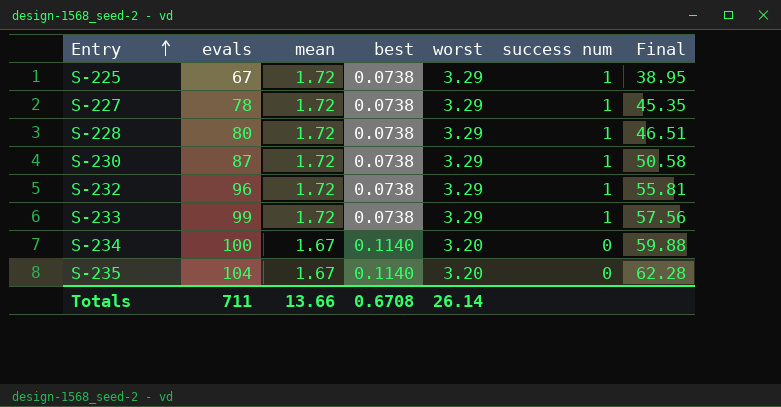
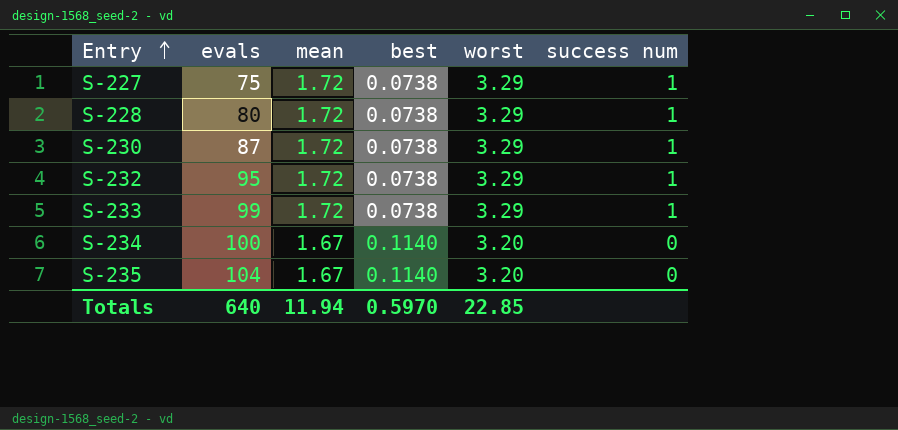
column Final | formula: [evals] / [mean] -> none
row S-225: 67 | 1.72 | 0.0738 | 3.29 | 1 | 38.95 -> none
S-227 | evals: 78 -> 75
S-232 | evals: 96 -> 95
Totals | evals: 711 -> 640
Totals | mean: 13.66 -> 11.94
Totals | best: 0.6708 -> 0.5970
Totals | worst: 26.14 -> 22.85

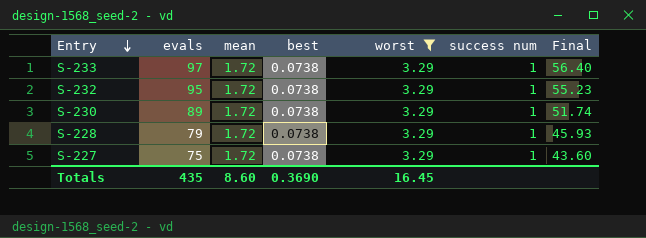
filter: none -> worst = 3.29
row order: Entry ascending -> Entry descending
column Final | formula: none -> [evals] / [mean]
S-233 | evals: 99 -> 97
S-230 | evals: 87 -> 89
S-228 | evals: 80 -> 79
Totals | evals: 640 -> 435
Totals | mean: 11.94 -> 8.60
Totals | best: 0.5970 -> 0.3690
Totals | worst: 22.85 -> 16.45

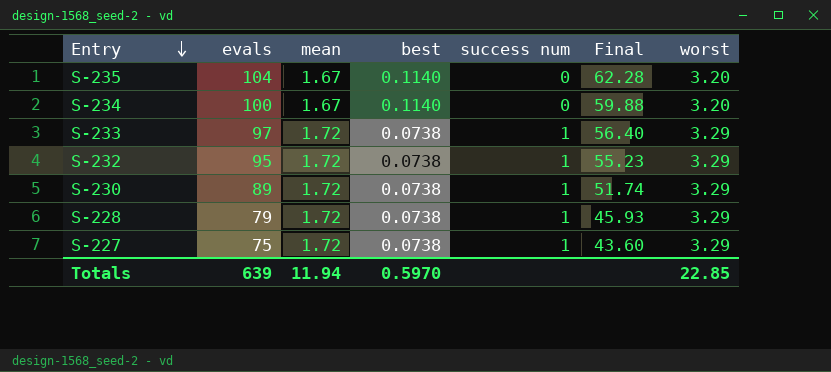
filter: worst = 3.29 -> none
column worst | position: 5 -> 7
Totals | evals: 435 -> 639
Totals | mean: 8.60 -> 11.94
Totals | best: 0.3690 -> 0.5970
Totals | worst: 16.45 -> 22.85

